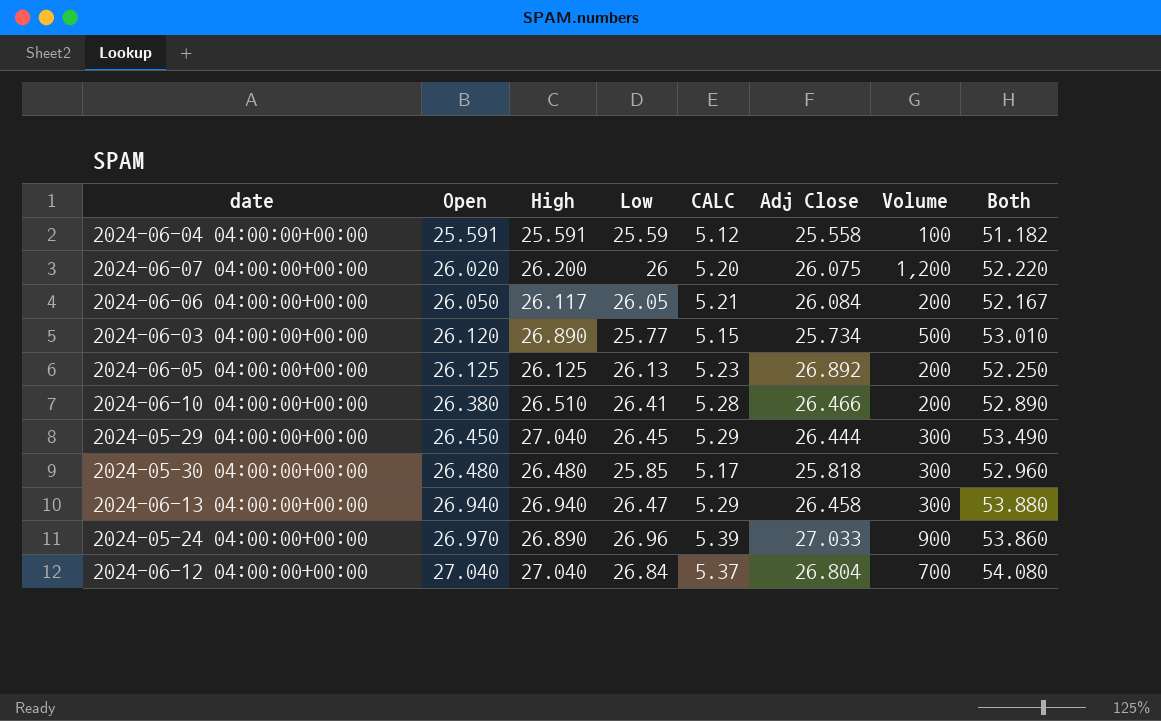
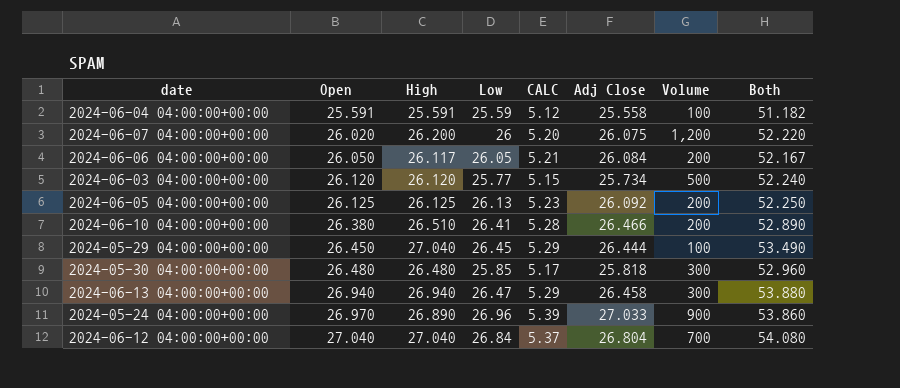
2024-06-03 04:00:00+00:00 | High: 26.890 -> 26.120
2024-06-03 04:00:00+00:00 | Both: 53.010 -> 52.240
2024-06-05 04:00:00+00:00 | Adj Close: 26.892 -> 26.092
2024-05-29 04:00:00+00:00 | Volume: 300 -> 100

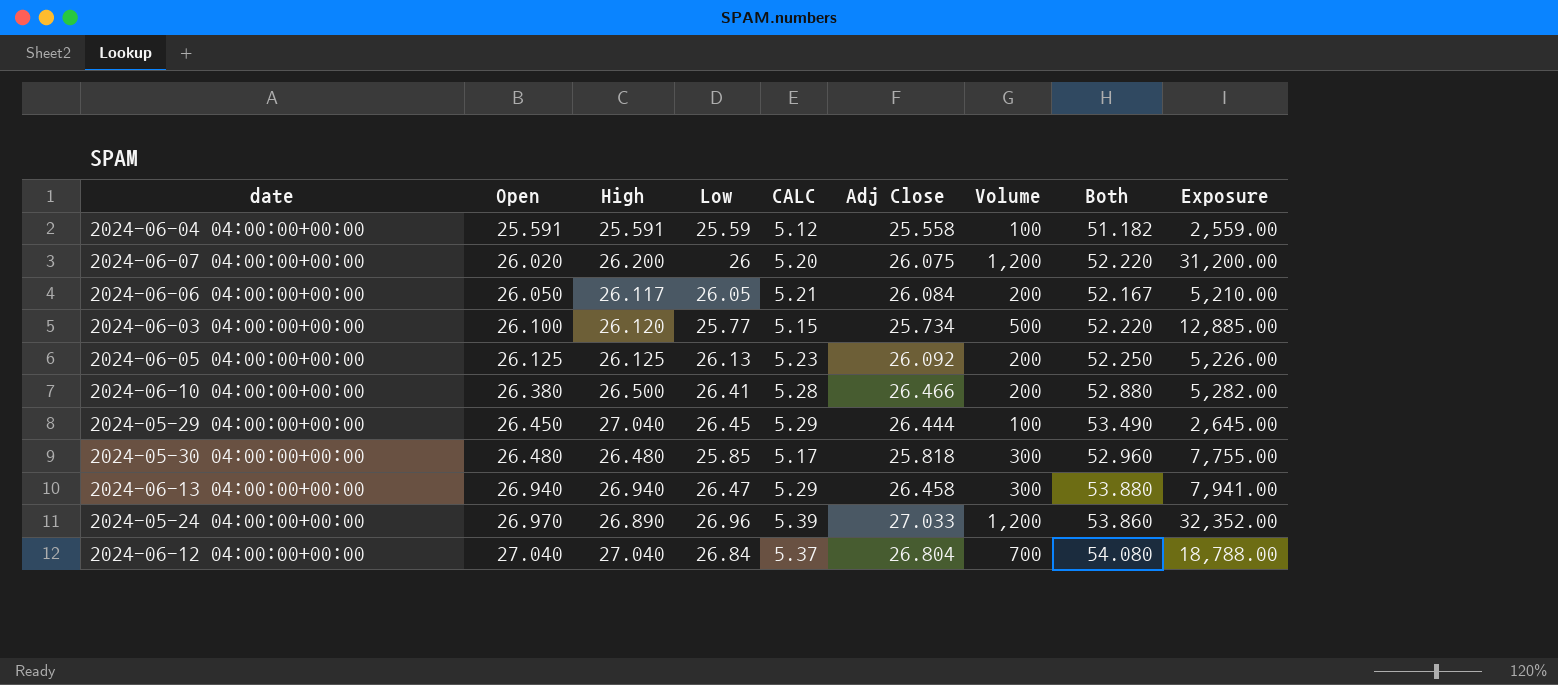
column Exposure | formula: none -> [Low] * [Volume]
2024-06-03 04:00:00+00:00 | Open: 26.120 -> 26.100
2024-06-03 04:00:00+00:00 | Both: 52.240 -> 52.220
2024-06-10 04:00:00+00:00 | High: 26.510 -> 26.500
2024-06-10 04:00:00+00:00 | Both: 52.890 -> 52.880
2024-05-24 04:00:00+00:00 | Volume: 900 -> 1,200

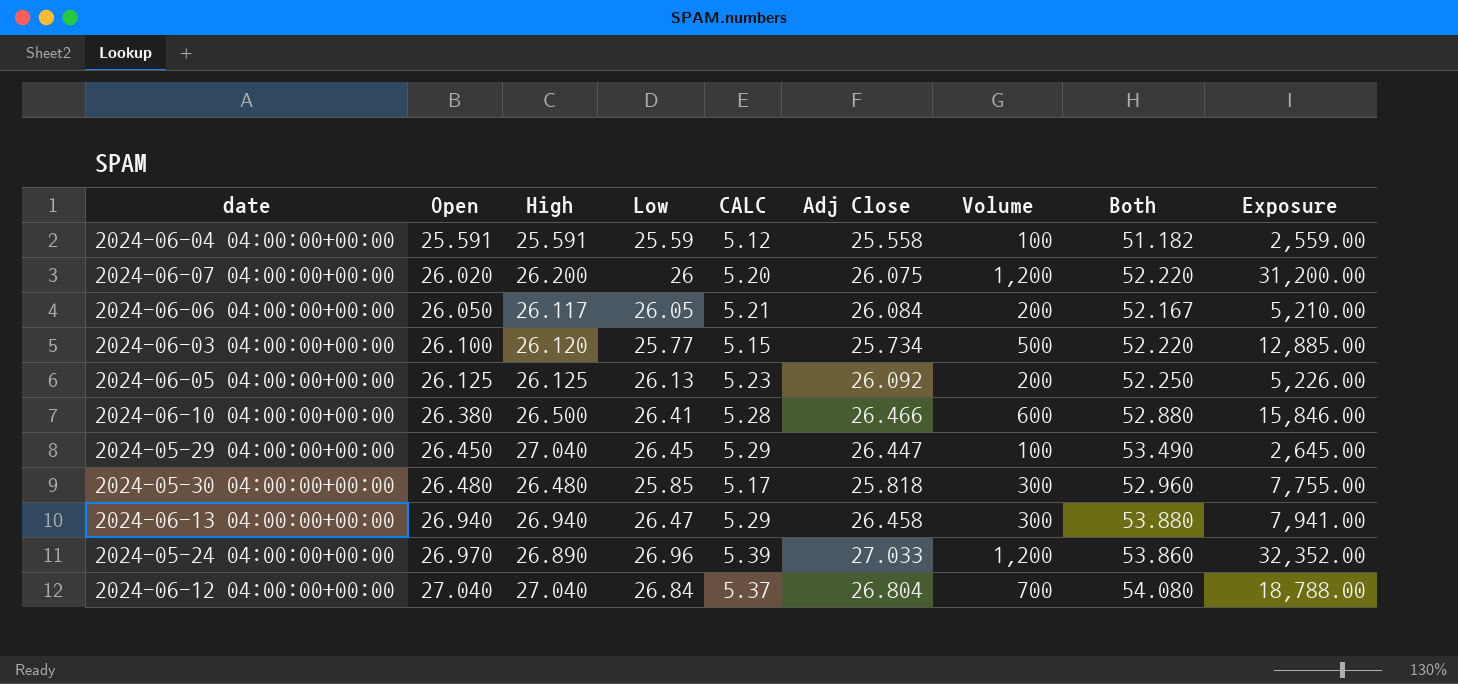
2024-06-10 04:00:00+00:00 | Volume: 200 -> 600
2024-06-10 04:00:00+00:00 | Exposure: 5,282.00 -> 15,846.00
2024-05-29 04:00:00+00:00 | Adj Close: 26.444 -> 26.447

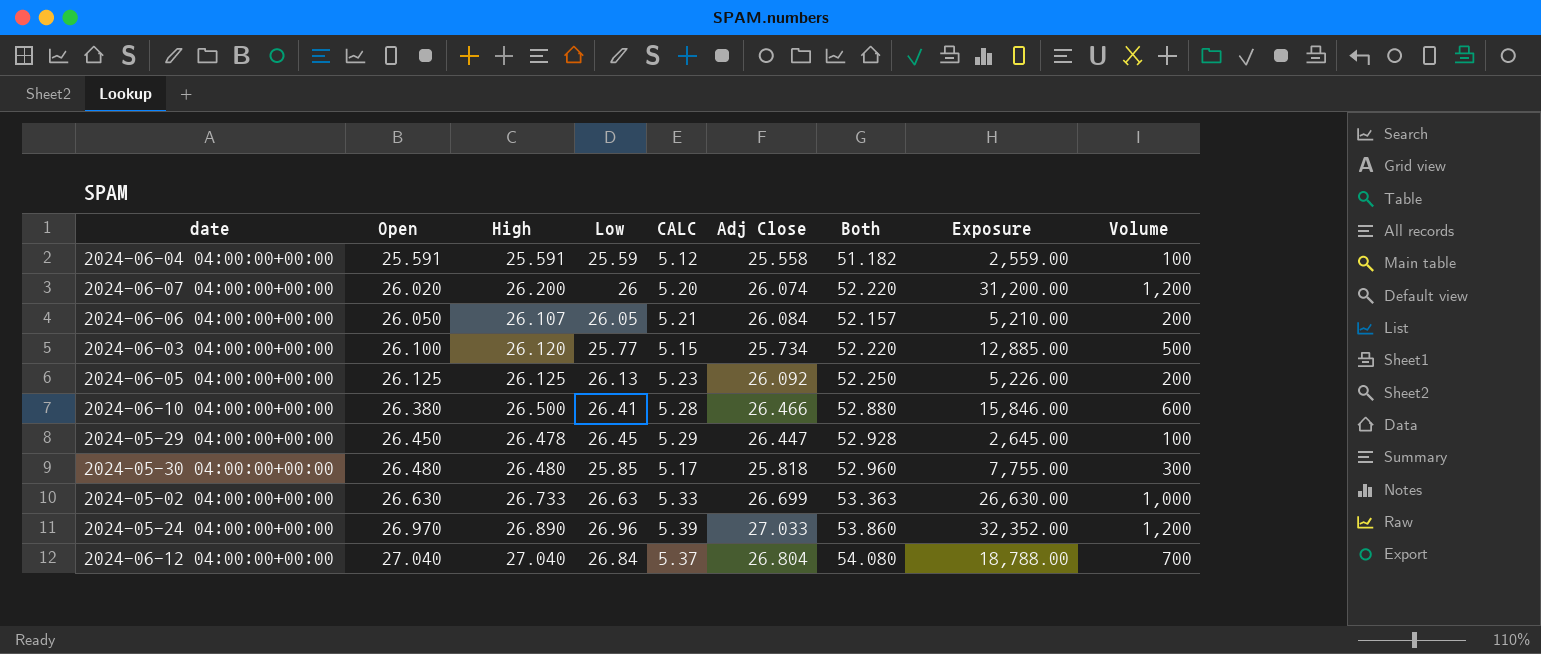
column Volume | position: 7 -> 9
row 2024-06-13 04:00:00+00:00: 26.940 | 26.940 | 26.47 | 5.29 | 26.458 | 300 | 53.880 | 7,941.00 -> none
2024-06-07 04:00:00+00:00 | Adj Close: 26.075 -> 26.074
2024-06-06 04:00:00+00:00 | High: 26.117 -> 26.107
2024-06-06 04:00:00+00:00 | Both: 52.167 -> 52.157
2024-05-29 04:00:00+00:00 | High: 27.040 -> 26.478
2024-05-29 04:00:00+00:00 | Both: 53.490 -> 52.928
row 2024-05-02 04:00:00+00:00: none -> 26.630 | 26.733 | 26.63 | 5.33 | 26.699 | 53.363 | 26,630.00 | 1,000

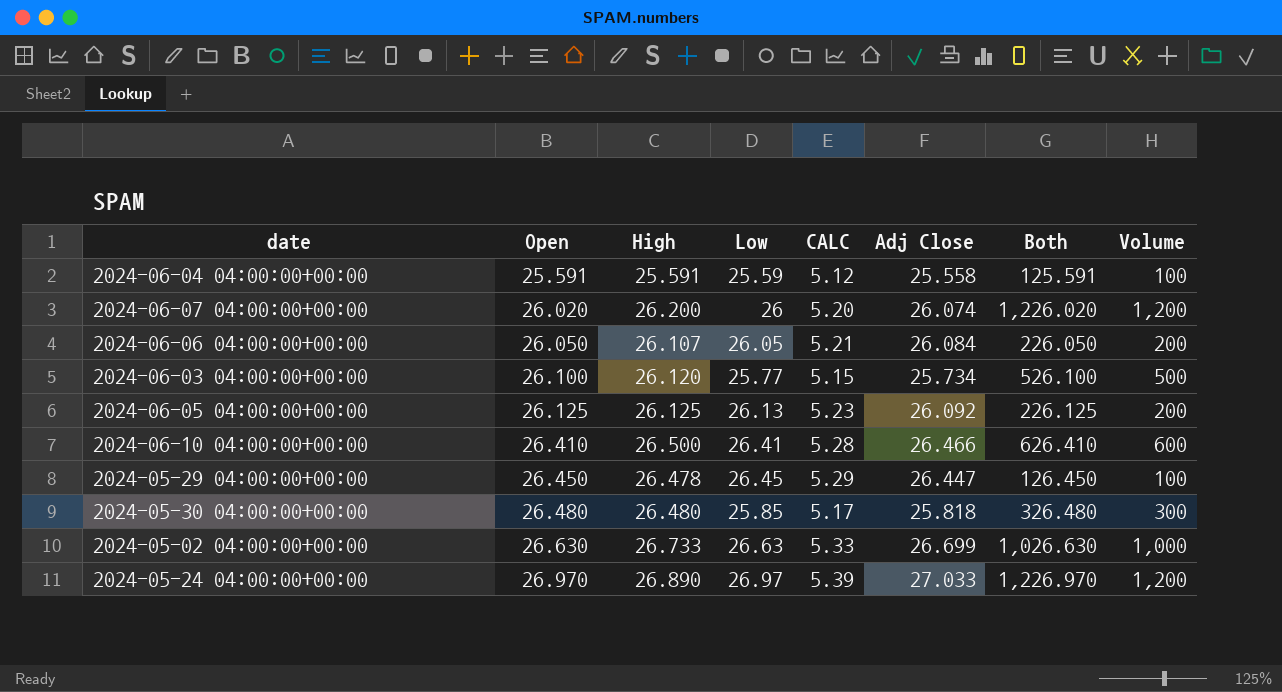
column Exposure | formula: [Low] * [Volume] -> none
column Both | formula: [Open] + [High] -> [Open] + [Volume]
row 2024-06-12 04:00:00+00:00: 27.040 | 27.040 | 26.84 | 5.37 | 26.804 | 54.080 | 18,788.00 | 700 -> none
2024-06-10 04:00:00+00:00 | Open: 26.380 -> 26.410
2024-05-24 04:00:00+00:00 | Low: 26.96 -> 26.97

